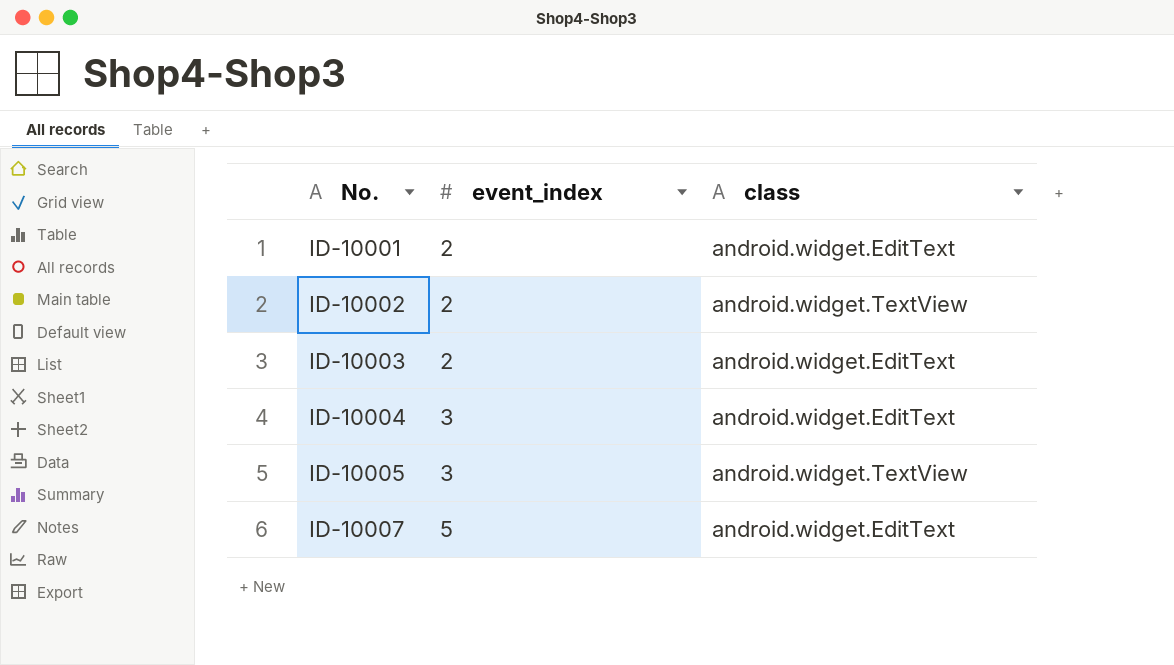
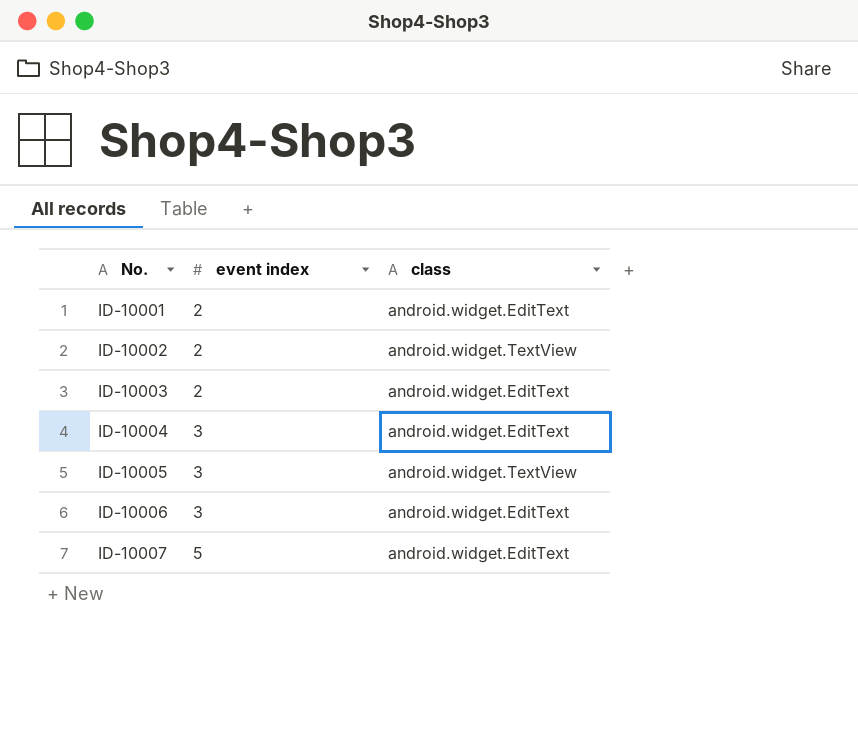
column name: event_index -> event index
row ID-10006: none -> 3 | android.widget.EditText

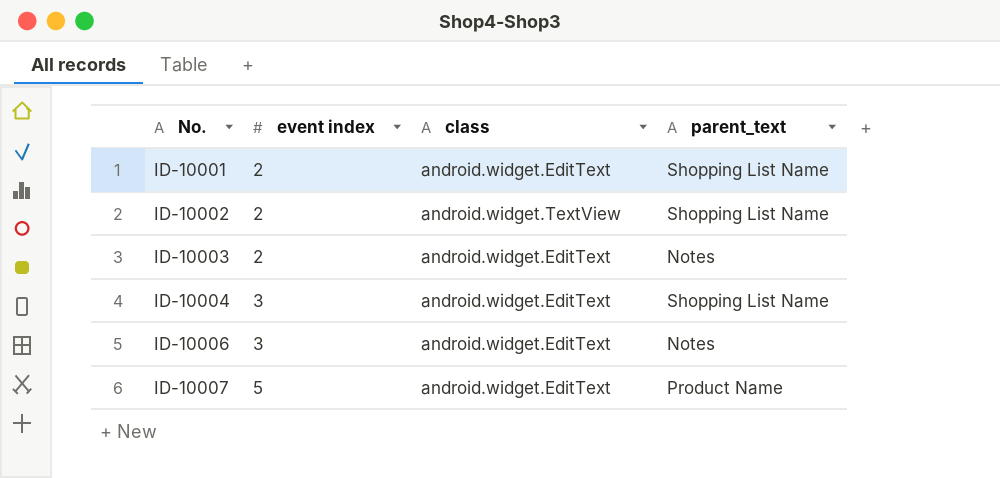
column parent_text | position: none -> 4
row ID-10005: 3 | android.widget.TextView -> none

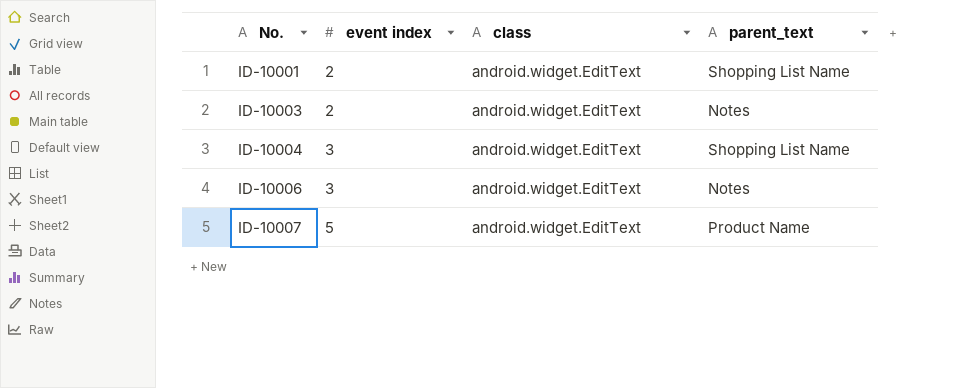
row ID-10002: 2 | android.widget.TextView | Shopping List Name -> none

